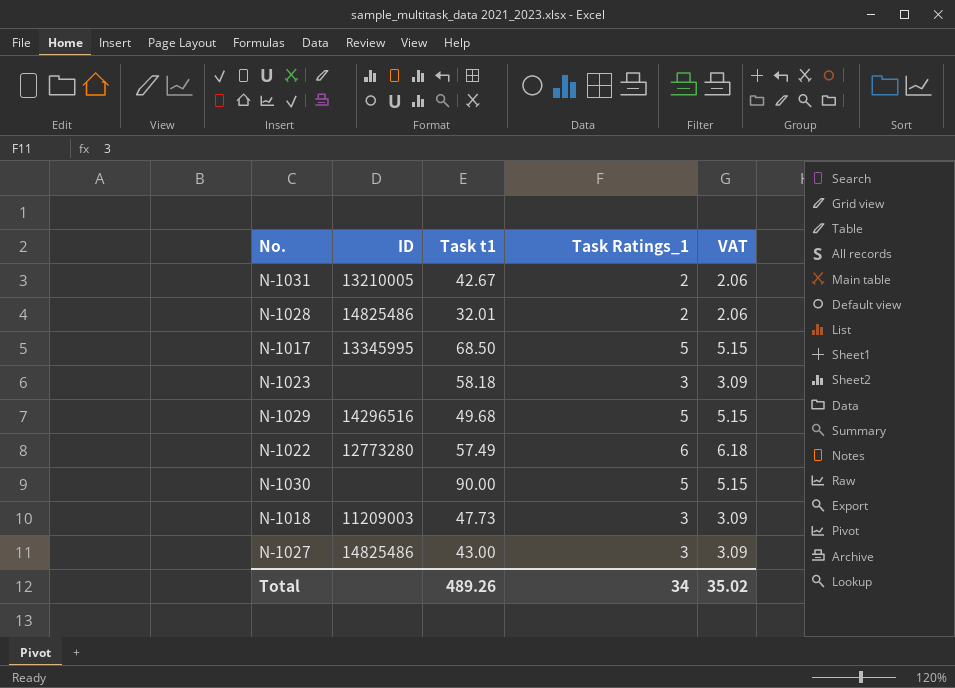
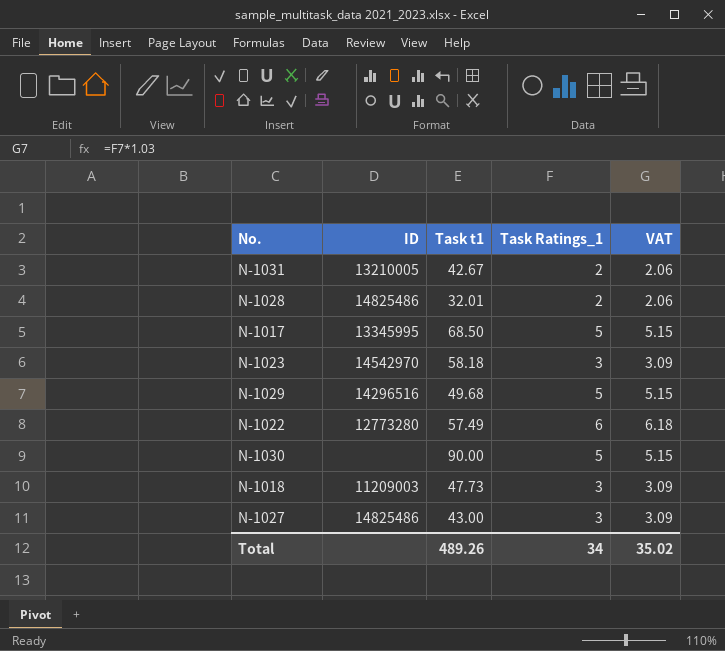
N-1023 | ID: none -> 14542970

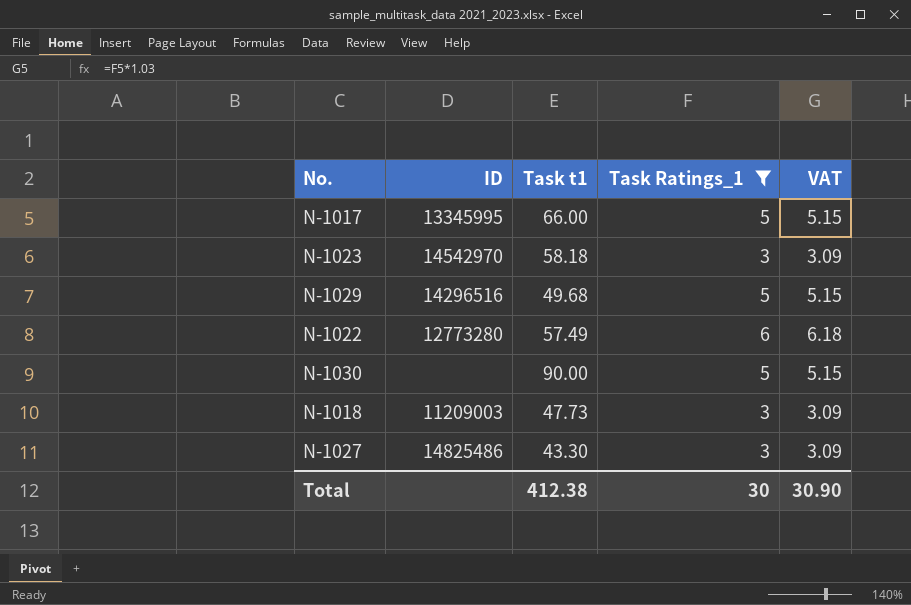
filter: none -> Task Ratings_1 != 2
N-1017 | Task t1: 68.50 -> 66.00
N-1027 | Task t1: 43.00 -> 43.30
Total | Task t1: 489.26 -> 412.38
Total | Task Ratings_1: 34 -> 30
Total | VAT: 35.02 -> 30.90

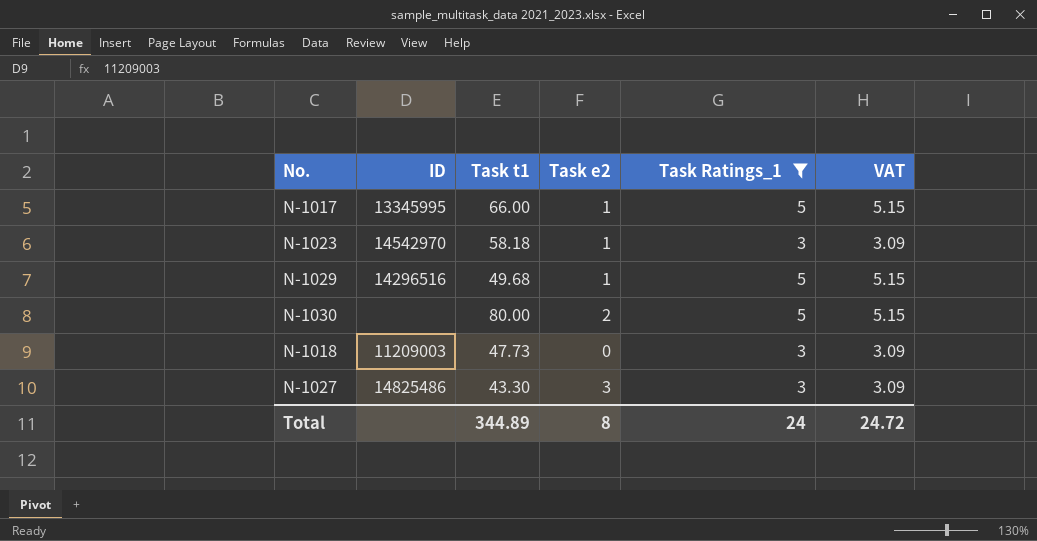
column Task e2 | position: none -> 4
row N-1022: 12773280 | 57.49 | 6 | 6.18 -> none
N-1030 | Task t1: 90.00 -> 80.00
Total | Task t1: 412.38 -> 344.89
Total | Task Ratings_1: 30 -> 24
Total | VAT: 30.90 -> 24.72

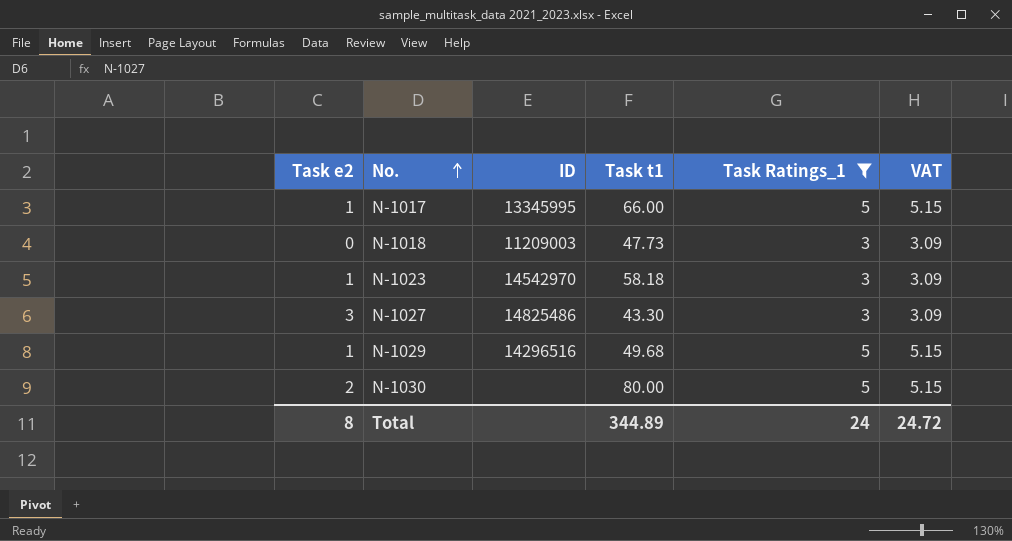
row order: none -> No. ascending
column Task e2 | position: 4 -> 1

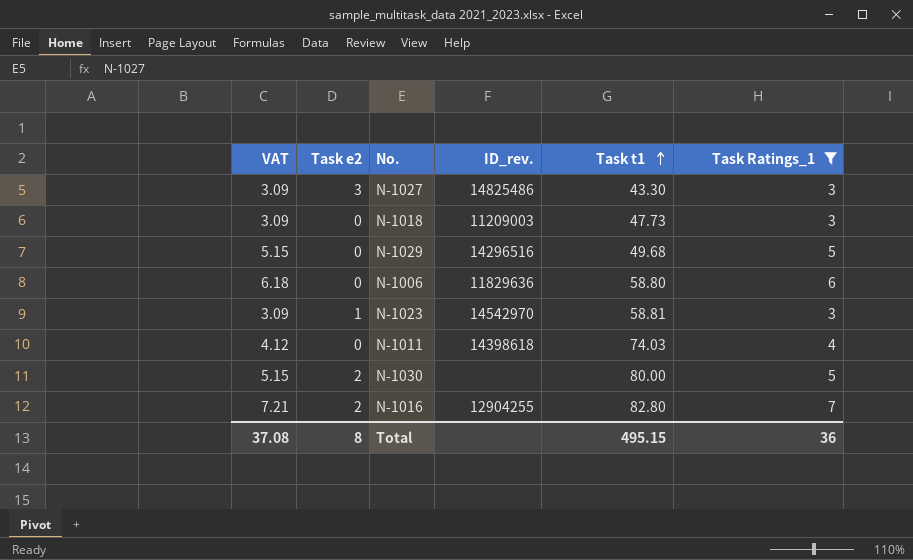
row order: No. ascending -> Task t1 ascending
column VAT | position: 6 -> 1
column name: ID -> ID_rev.
row N-1017: 1 | 13345995 | 66.00 | 5 | 5.15 -> none
N-1029 | Task e2: 1 -> 0
row N-1006: none -> 6.18 | 0 | 11829636 | 58.80 | 6
N-1023 | Task t1: 58.18 -> 58.81
row N-1011: none -> 4.12 | 0 | 14398618 | 74.03 | 4
row N-1016: none -> 7.21 | 2 | 12904255 | 82.80 | 7
Total | VAT: 24.72 -> 37.08
Total | Task t1: 344.89 -> 495.15
Total | Task Ratings_1: 24 -> 36

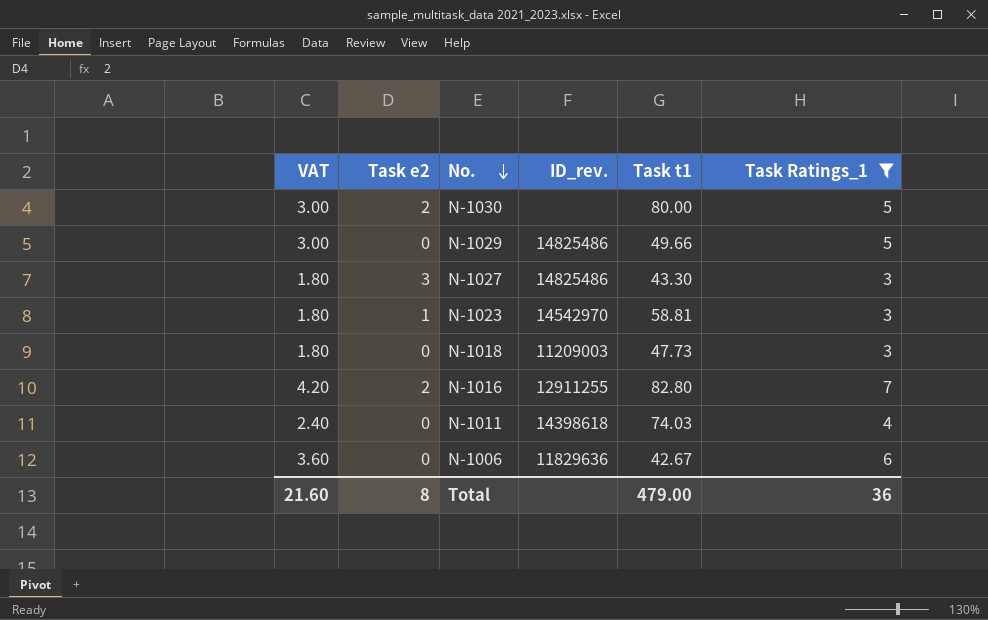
row order: Task t1 ascending -> No. descending
column VAT | formula: [Task Ratings_1] * 1.03 -> [Task Ratings_1] * 0.6
N-1029 | ID_rev.: 14296516 -> 14825486
N-1029 | Task t1: 49.68 -> 49.66
N-1016 | ID_rev.: 12904255 -> 12911255
N-1006 | Task t1: 58.80 -> 42.67
Total | VAT: 37.08 -> 21.60
Total | Task t1: 495.15 -> 479.00

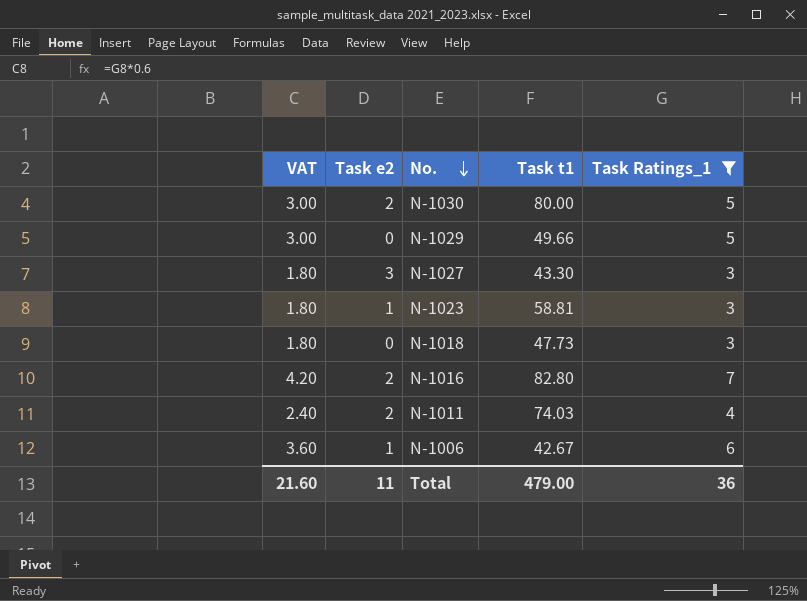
column ID_rev. | position: 4 -> none
N-1011 | Task e2: 0 -> 2
N-1006 | Task e2: 0 -> 1
Total | Task e2: 8 -> 11

